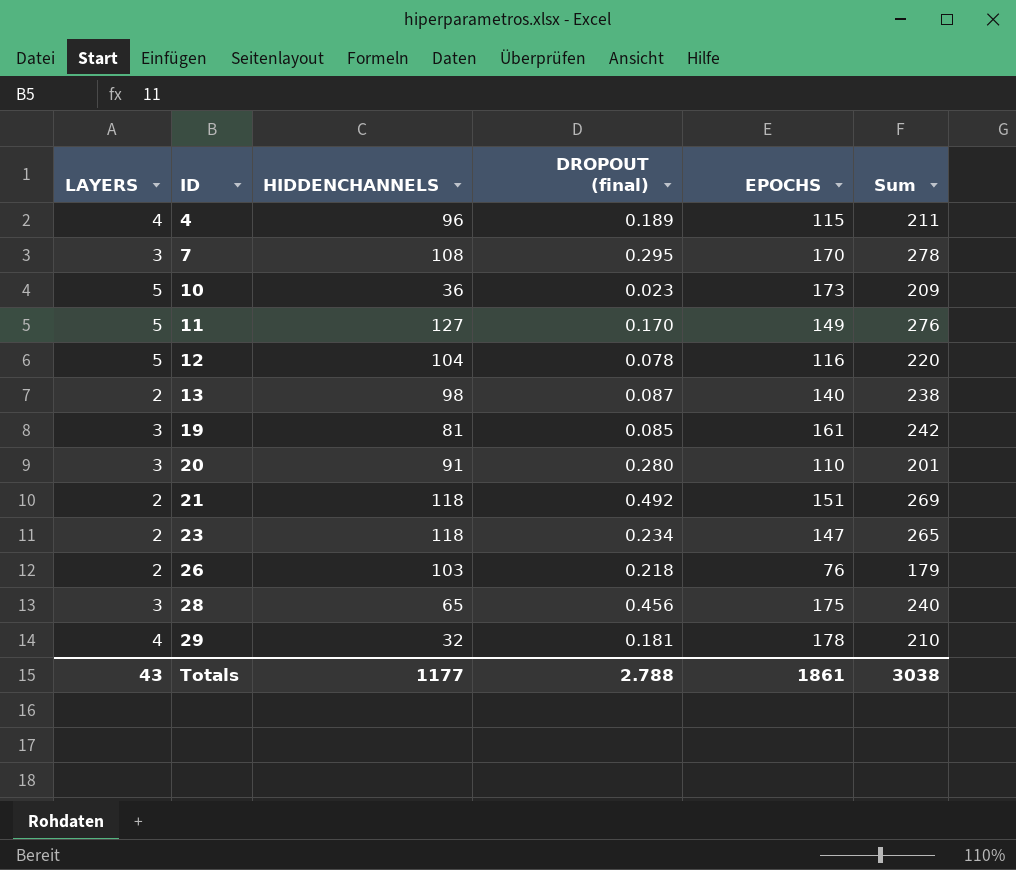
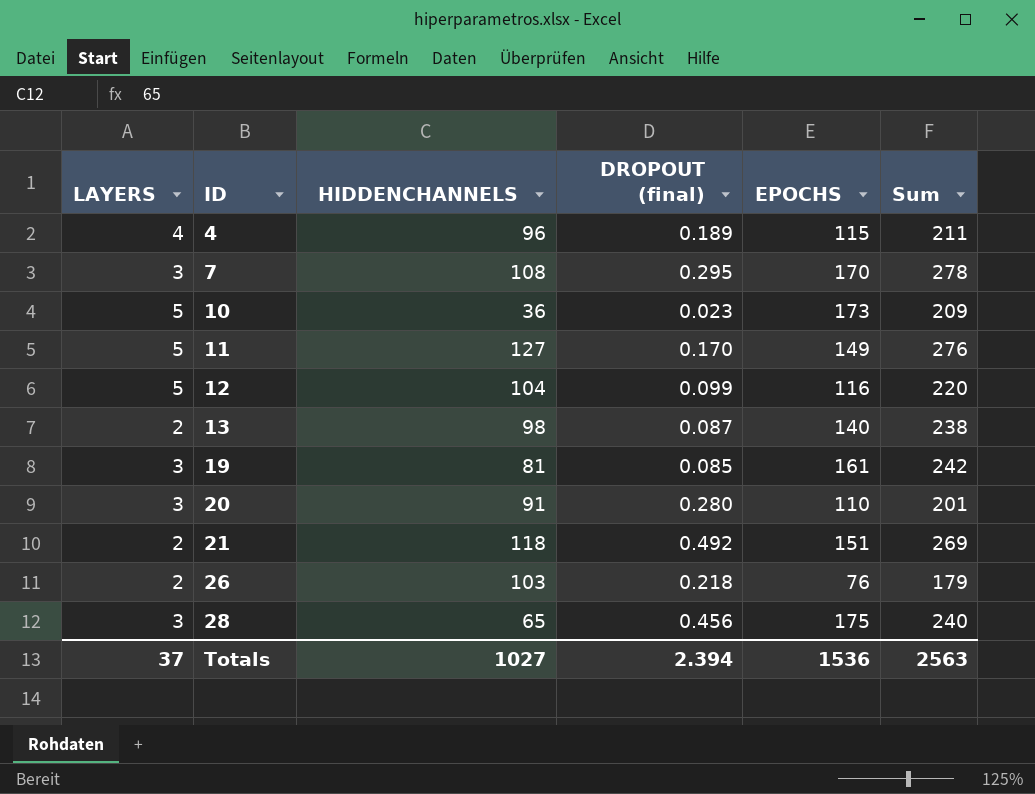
row 23: 2 | 118 | 0.234 | 147 | 265 -> none
row 29: 4 | 32 | 0.181 | 178 | 210 -> none
12 | DROPOUT (final): 0.078 -> 0.099
Totals | LAYERS: 43 -> 37
Totals | HIDDENCHANNELS: 1177 -> 1027
Totals | DROPOUT (final): 2.788 -> 2.394
Totals | EPOCHS: 1861 -> 1536
Totals | Sum: 3038 -> 2563

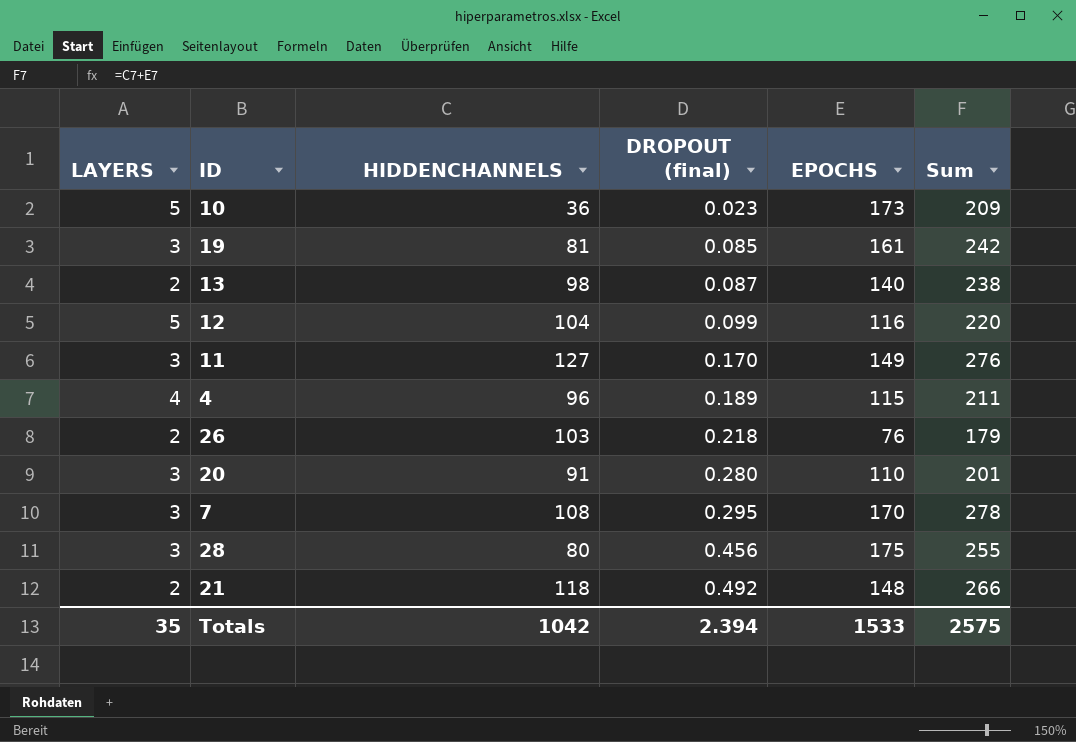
row order: ID ascending -> DROPOUT (final) ascending
11 | LAYERS: 5 -> 3
28 | HIDDENCHANNELS: 65 -> 80
28 | Sum: 240 -> 255
21 | EPOCHS: 151 -> 148
21 | Sum: 269 -> 266
Totals | LAYERS: 37 -> 35
Totals | HIDDENCHANNELS: 1027 -> 1042
Totals | EPOCHS: 1536 -> 1533
Totals | Sum: 2563 -> 2575

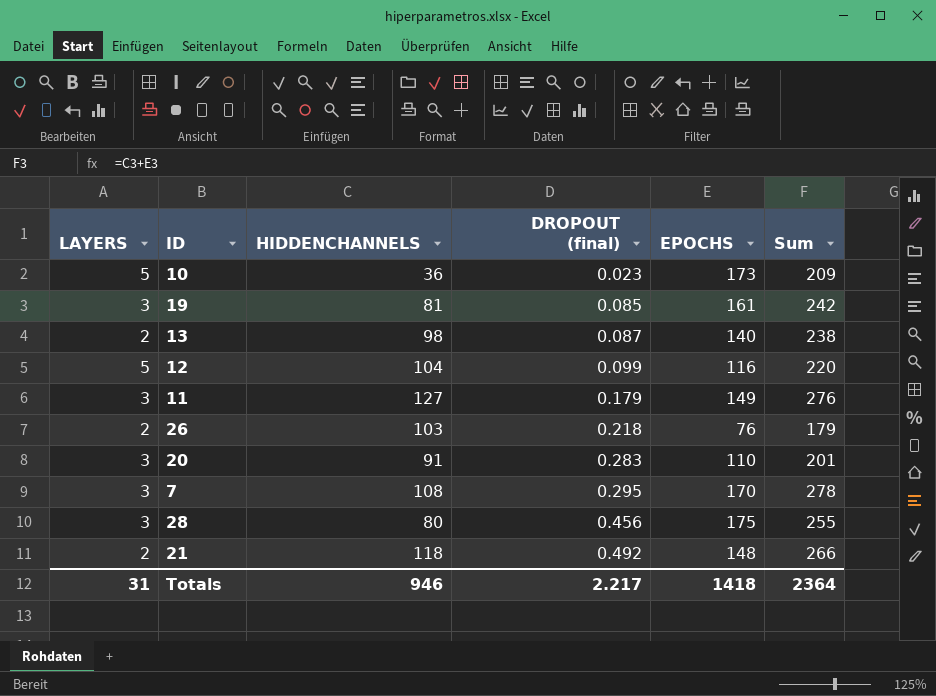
row 4: 4 | 96 | 0.189 | 115 | 211 -> none
11 | DROPOUT (final): 0.170 -> 0.179
20 | DROPOUT (final): 0.280 -> 0.283
Totals | LAYERS: 35 -> 31
Totals | HIDDENCHANNELS: 1042 -> 946
Totals | DROPOUT (final): 2.394 -> 2.217
Totals | EPOCHS: 1533 -> 1418
Totals | Sum: 2575 -> 2364

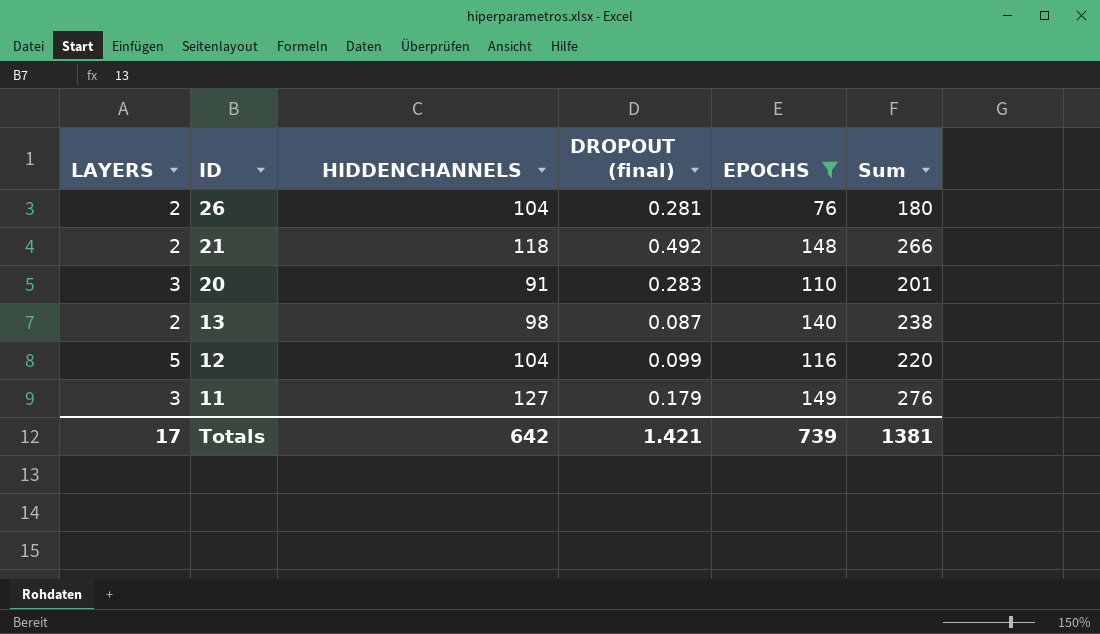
filter: none -> EPOCHS <= 149
row order: DROPOUT (final) ascending -> ID descending
26 | HIDDENCHANNELS: 103 -> 104
26 | DROPOUT (final): 0.218 -> 0.281
26 | Sum: 179 -> 180
Totals | LAYERS: 31 -> 17
Totals | HIDDENCHANNELS: 946 -> 642
Totals | DROPOUT (final): 2.217 -> 1.421
Totals | EPOCHS: 1418 -> 739
Totals | Sum: 2364 -> 1381

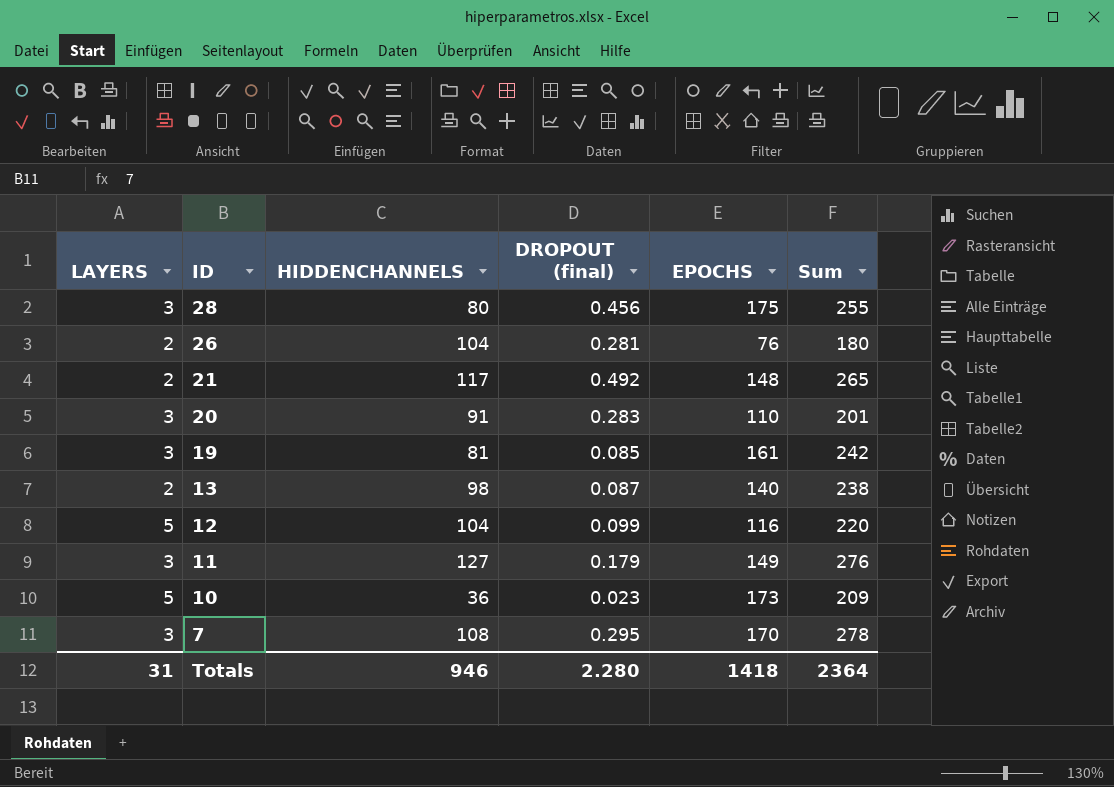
filter: EPOCHS <= 149 -> none
21 | HIDDENCHANNELS: 118 -> 117
21 | Sum: 266 -> 265
Totals | LAYERS: 17 -> 31
Totals | HIDDENCHANNELS: 642 -> 946
Totals | DROPOUT (final): 1.421 -> 2.280
Totals | EPOCHS: 739 -> 1418
Totals | Sum: 1381 -> 2364

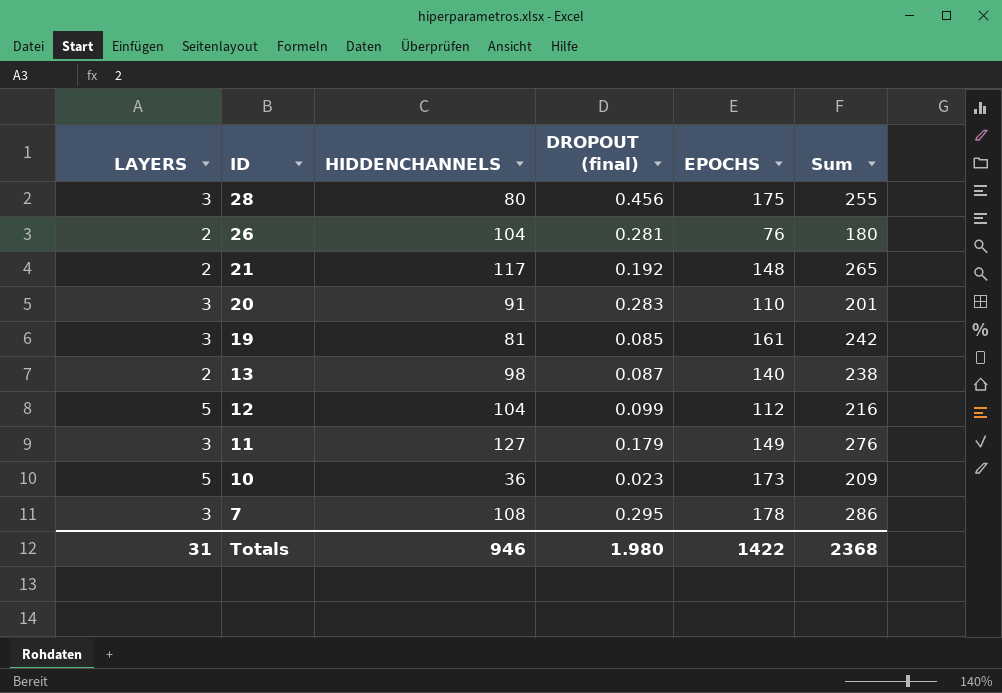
21 | DROPOUT (final): 0.492 -> 0.192
12 | EPOCHS: 116 -> 112
12 | Sum: 220 -> 216
7 | EPOCHS: 170 -> 178
7 | Sum: 278 -> 286
Totals | DROPOUT (final): 2.280 -> 1.980
Totals | EPOCHS: 1418 -> 1422
Totals | Sum: 2364 -> 2368

